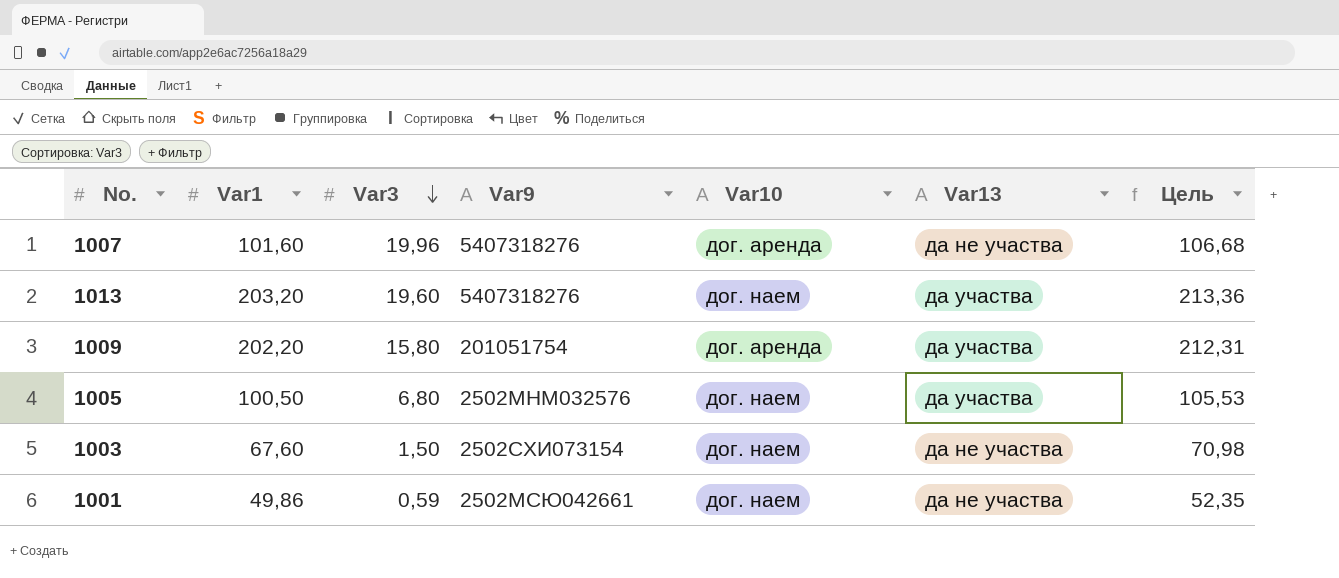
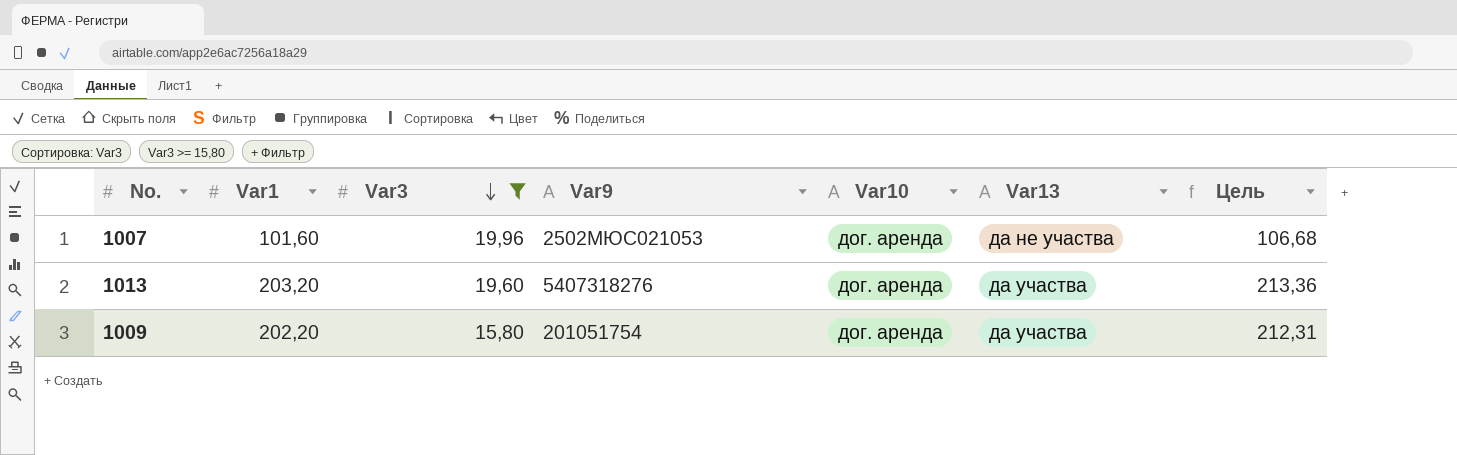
filter: none -> Var3 >= 15,80
1007 | Var9: 5407318276 -> 2502МЮС021053
1013 | Var10: дог. наем -> дог. аренда

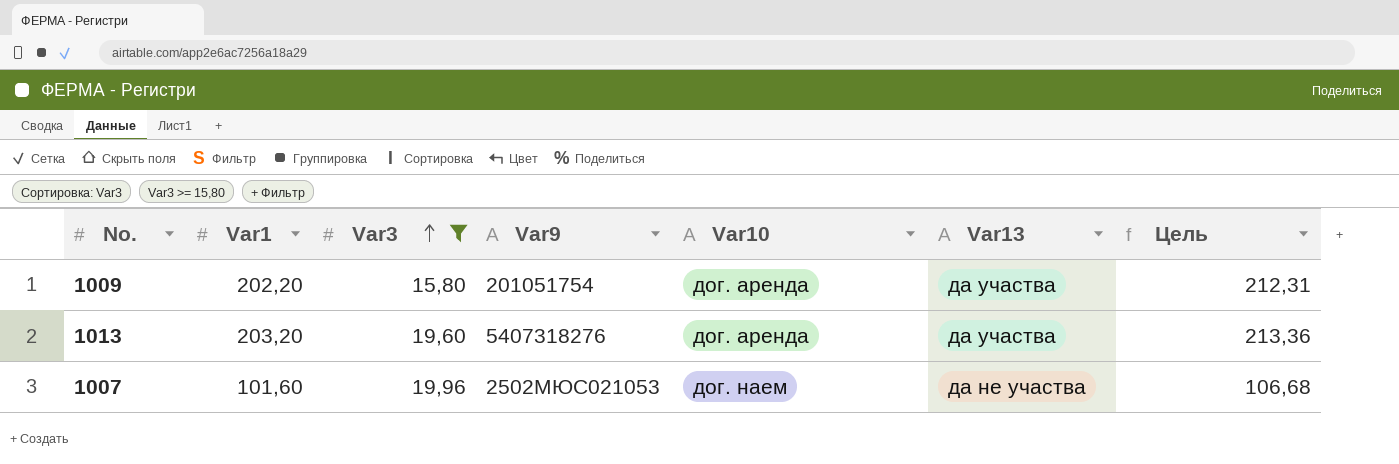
row order: Var3 descending -> Var3 ascending
1007 | Var10: дог. аренда -> дог. наем

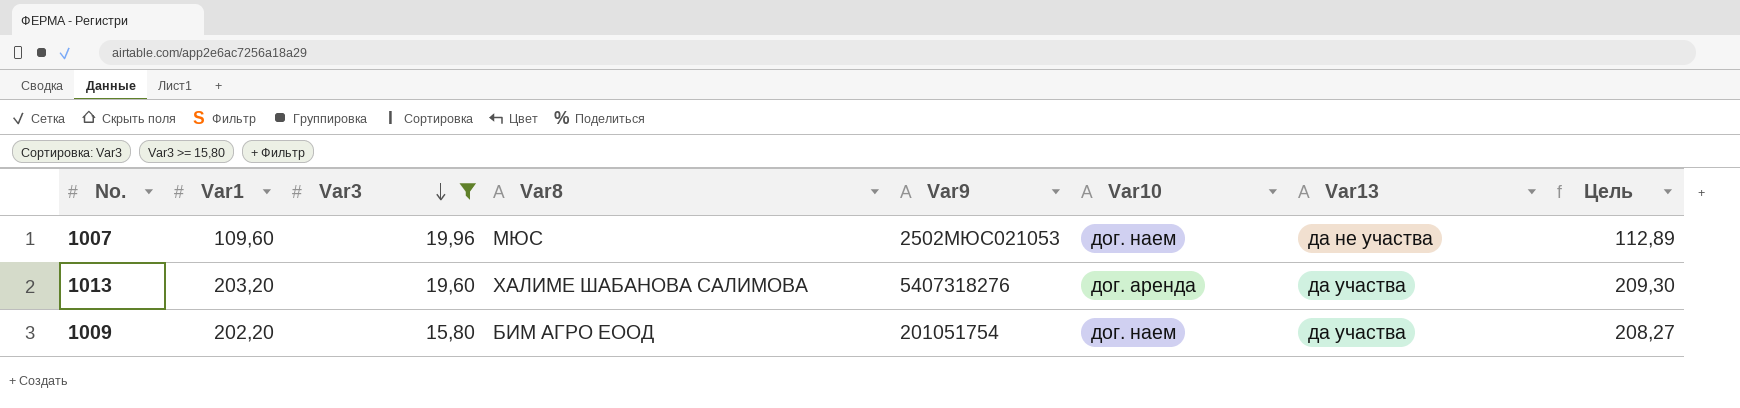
row order: Var3 ascending -> Var3 descending
column Var8 | position: none -> 4
column Цель | formula: [Var1] * 1,05 -> [Var1] * 1,03
1007 | Var1: 101,60 -> 109,60
1009 | Var10: дог. аренда -> дог. наем

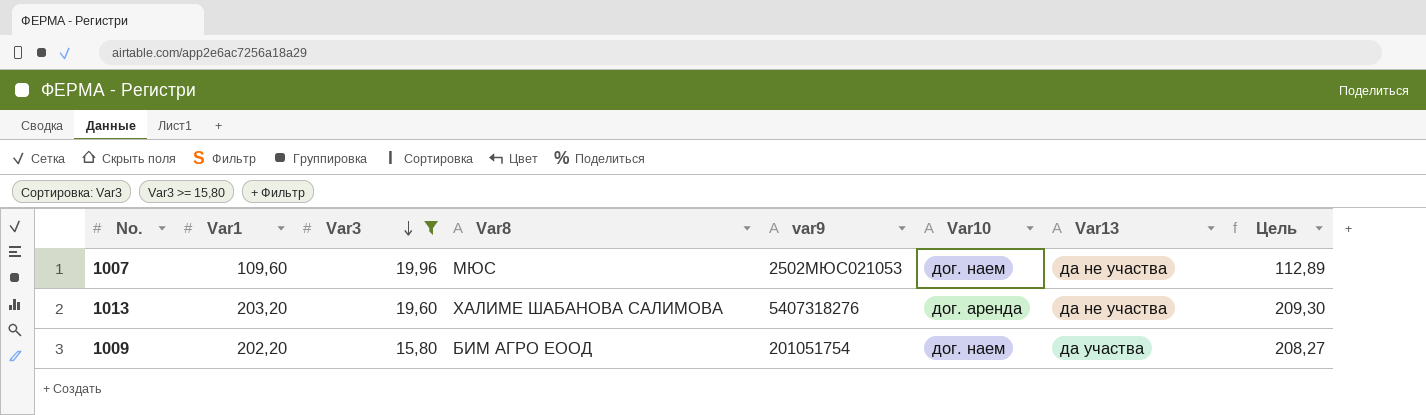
column name: Var9 -> var9
1013 | Var13: да участва -> да не участва

